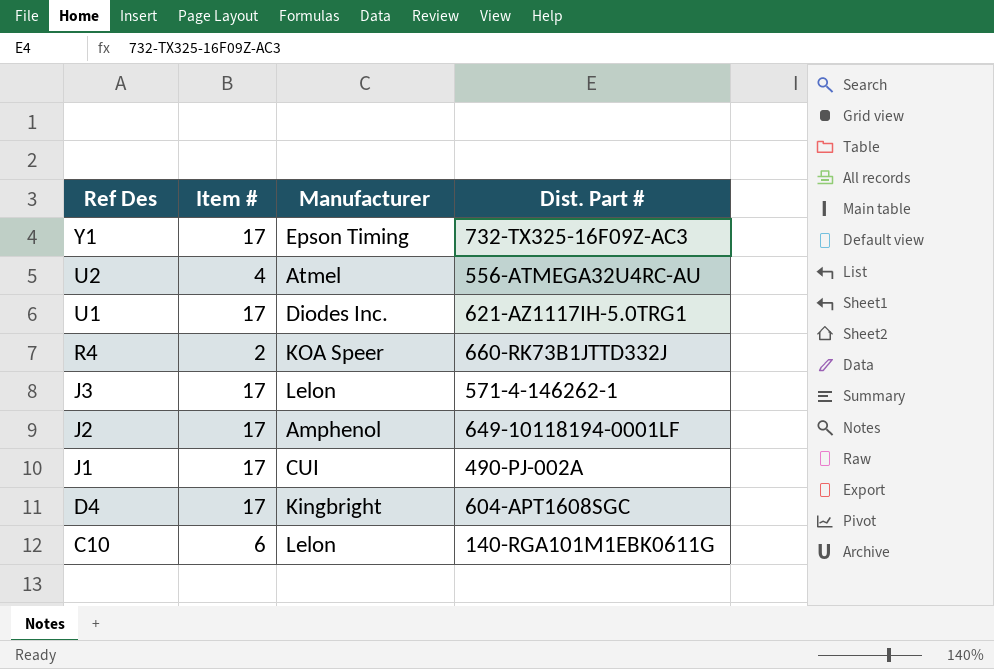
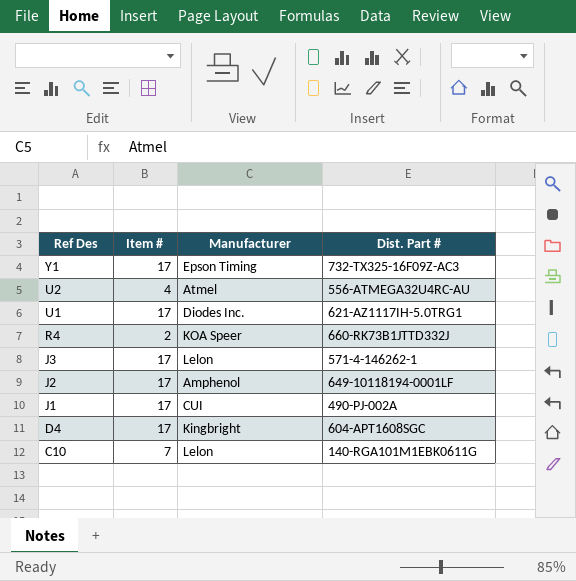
C10 | Item #: 6 -> 7

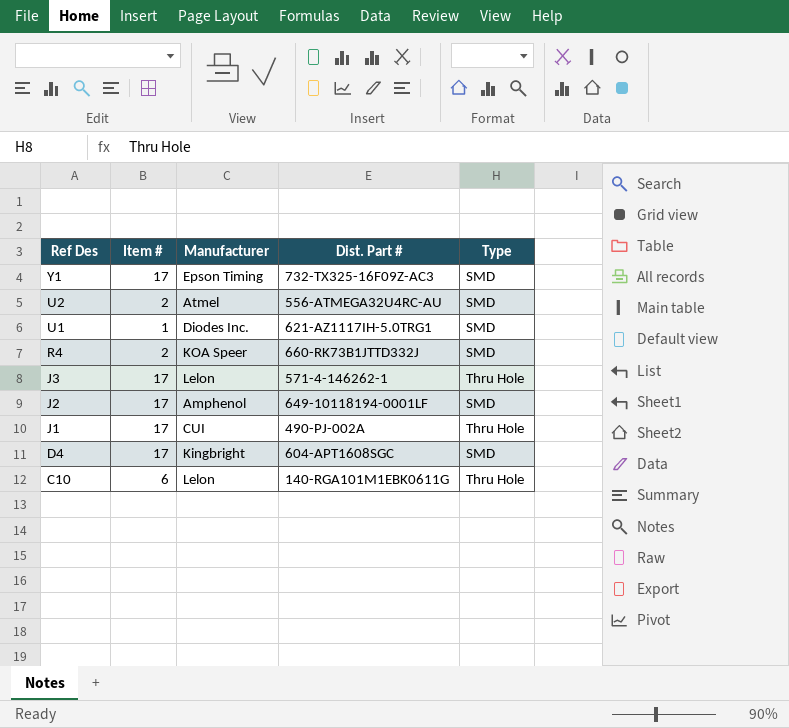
column Type | position: none -> 5
U2 | Item #: 4 -> 2
U1 | Item #: 17 -> 1
C10 | Item #: 7 -> 6

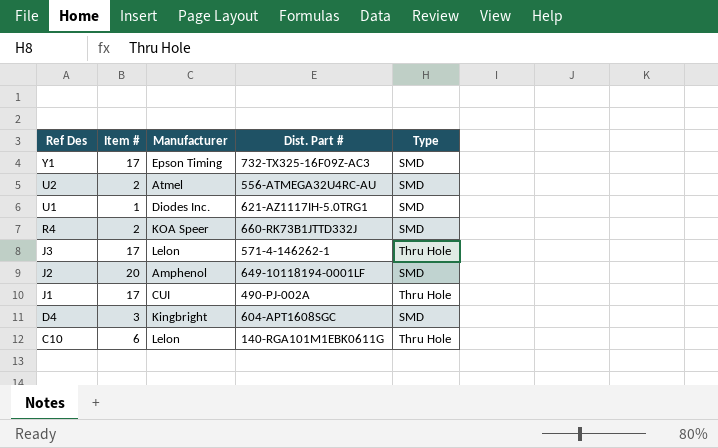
J2 | Item #: 17 -> 20
D4 | Item #: 17 -> 3

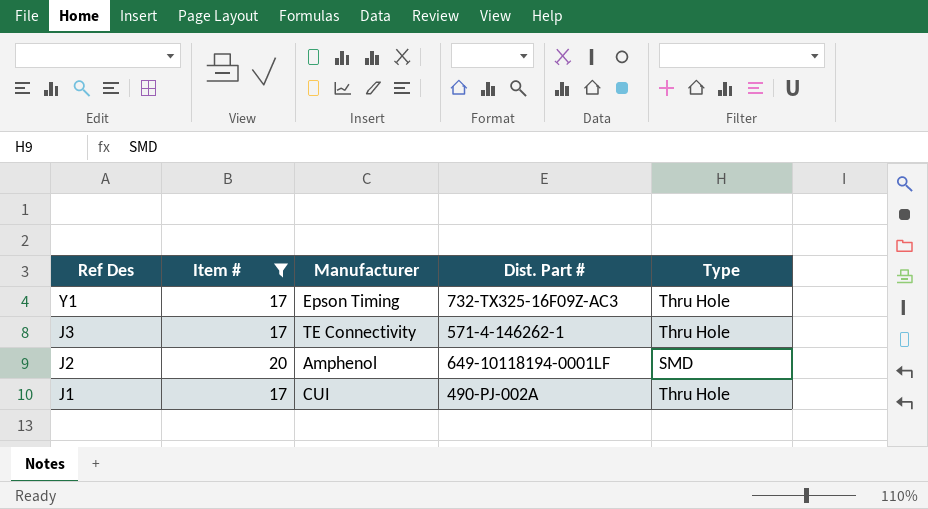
filter: none -> Item # >= 17
Y1 | Type: SMD -> Thru Hole
J3 | Manufacturer: Lelon -> TE Connectivity

